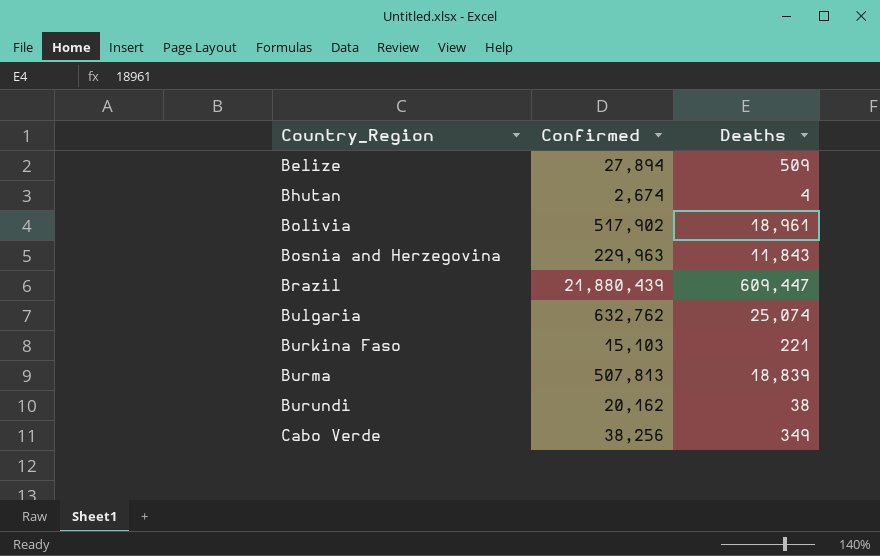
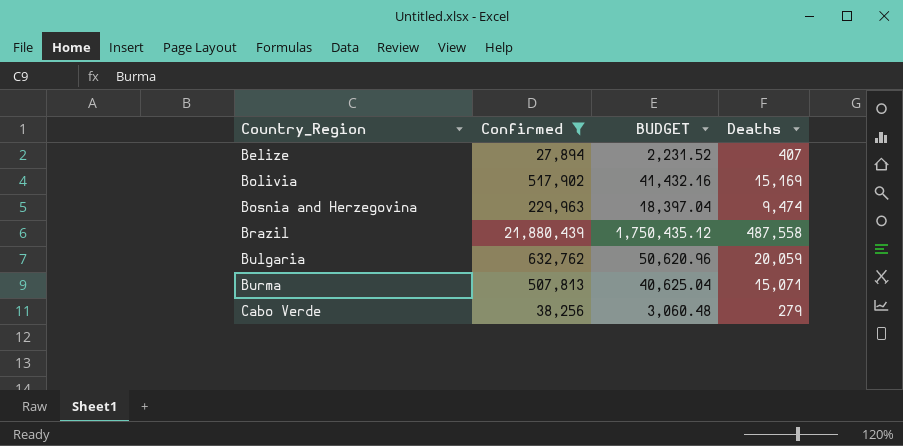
filter: none -> Confirmed >= 27,894
column BUDGET | formula: none -> [Confirmed] * 0.08
Belize | Deaths: 509 -> 407
Bolivia | Deaths: 18,961 -> 15,169
Bosnia and Herzegovina | Deaths: 11,843 -> 9,474
Brazil | Deaths: 609,447 -> 487,558
Bulgaria | Deaths: 25,074 -> 20,059
Burma | Deaths: 18,839 -> 15,071
Cabo Verde | Deaths: 349 -> 279

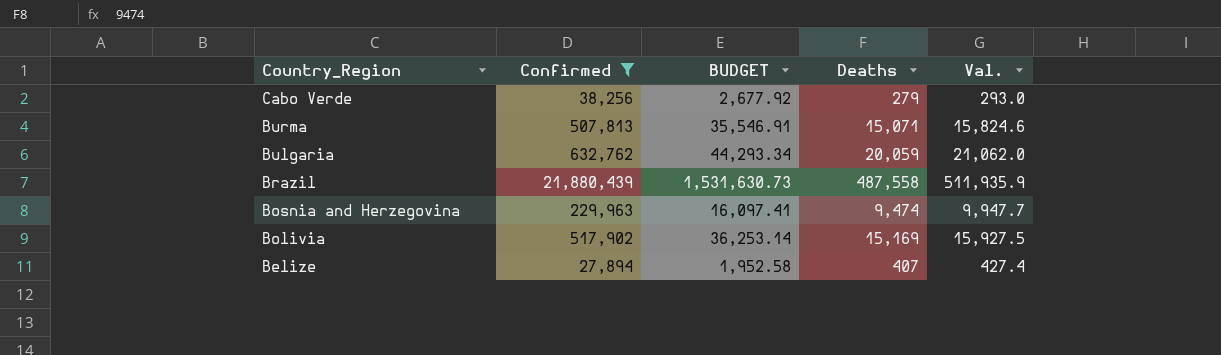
row order: Country_Region ascending -> Country_Region descending
column BUDGET | formula: [Confirmed] * 0.08 -> [Confirmed] * 0.07
column Val. | formula: none -> [Deaths] * 1.05

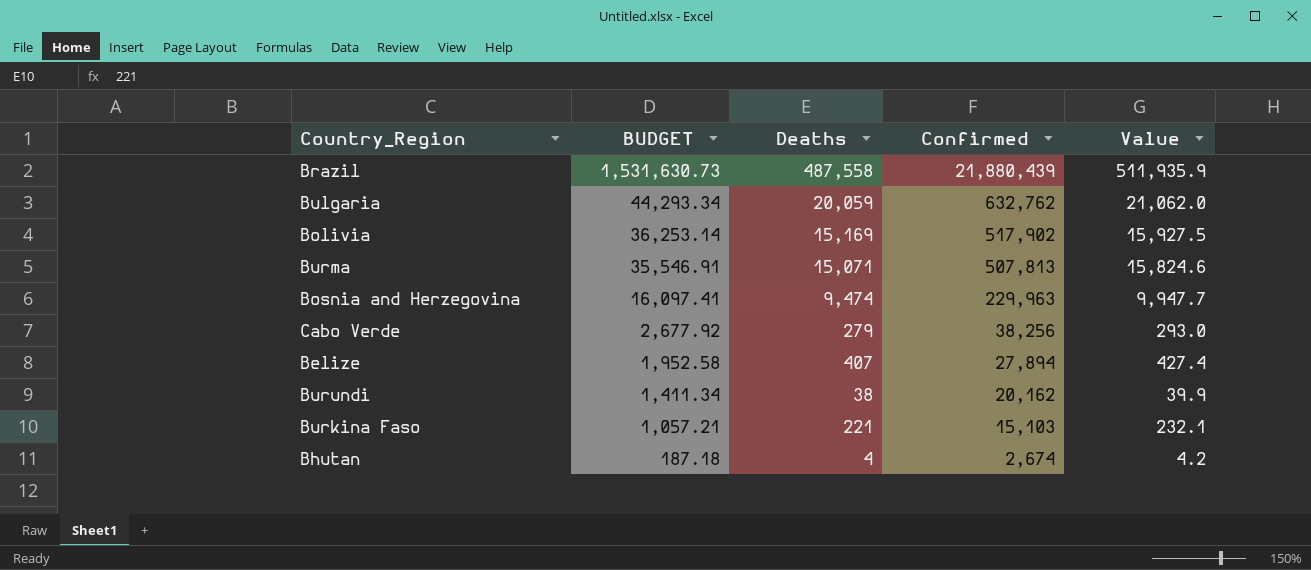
filter: Confirmed >= 27,894 -> none
row order: Country_Region descending -> BUDGET descending
column Confirmed | position: 2 -> 4
column name: Val. -> Value

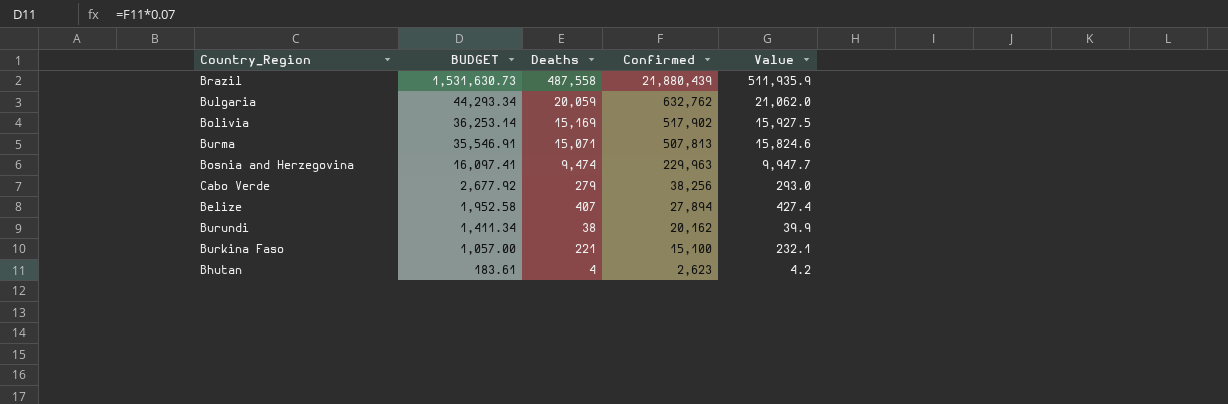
Burkina Faso | BUDGET: 1,057.21 -> 1,057.00
Burkina Faso | Confirmed: 15,103 -> 15,100
Bhutan | BUDGET: 187.18 -> 183.61
Bhutan | Confirmed: 2,674 -> 2,623

